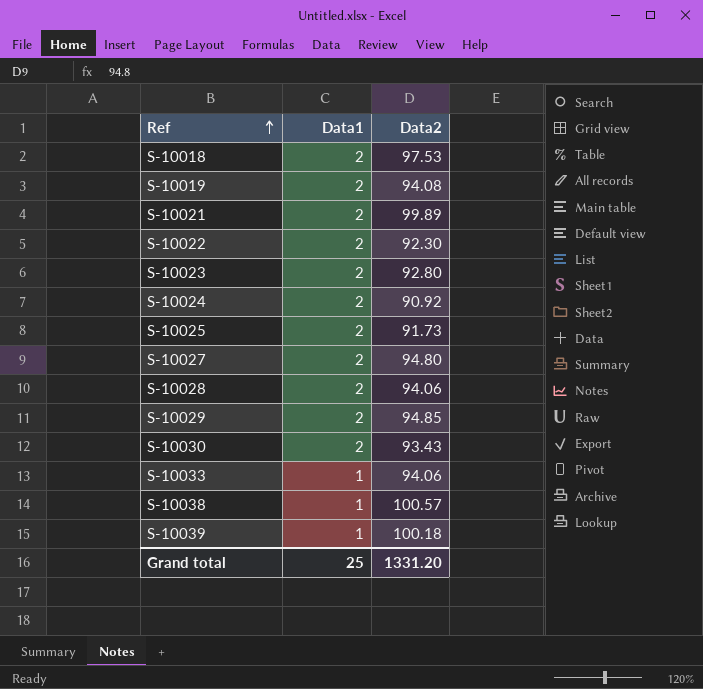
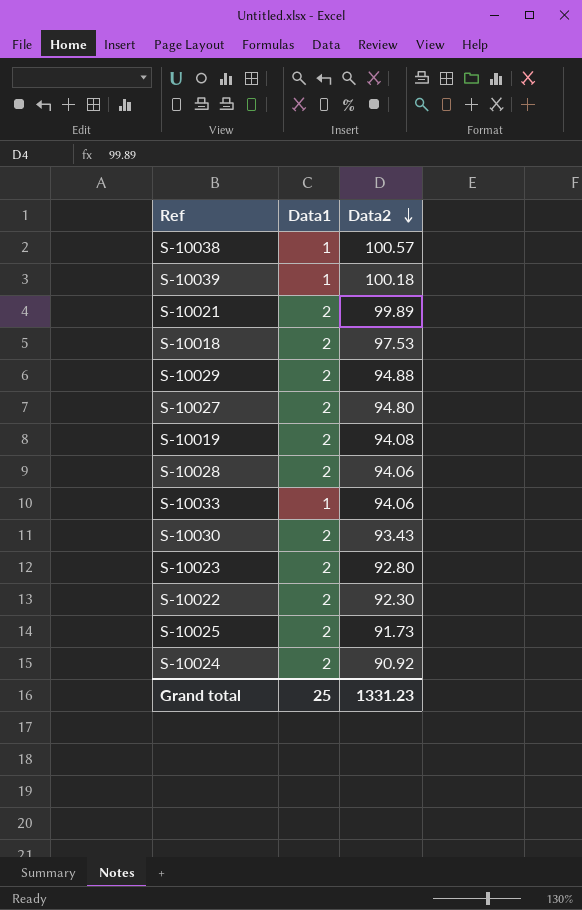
row order: Ref ascending -> Data2 descending
S-10029 | Data2: 94.85 -> 94.88
Grand total | Data2: 1331.20 -> 1331.23

